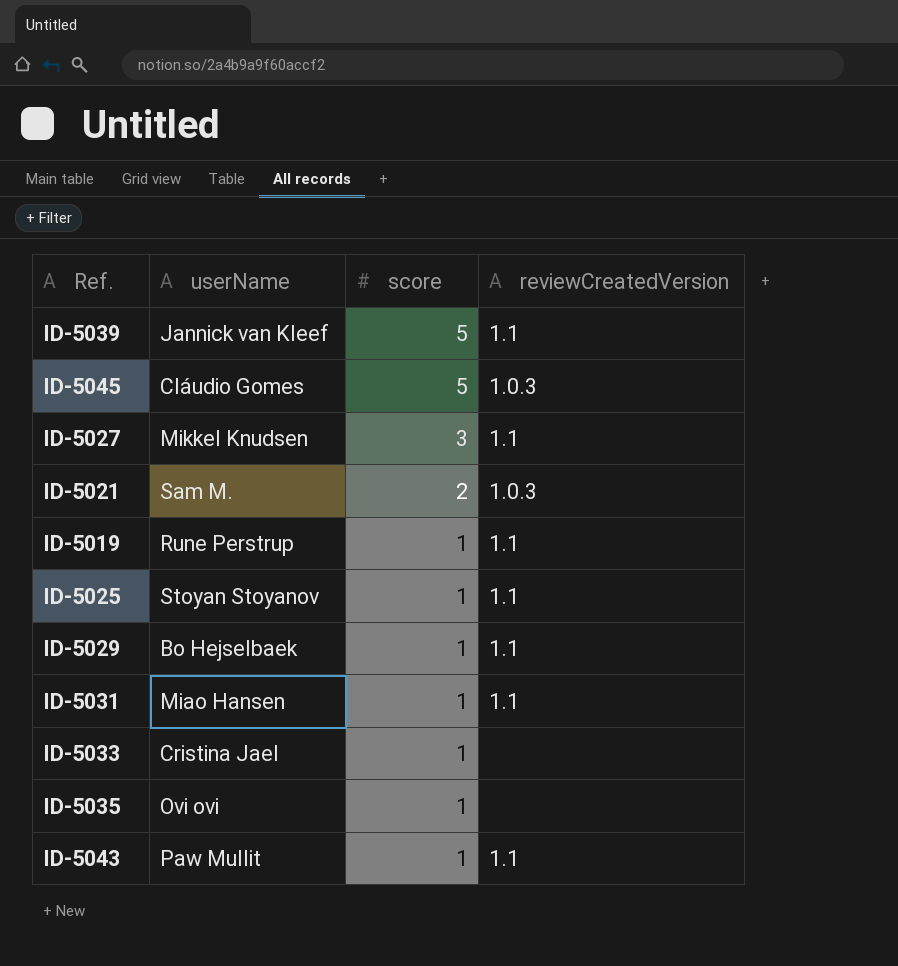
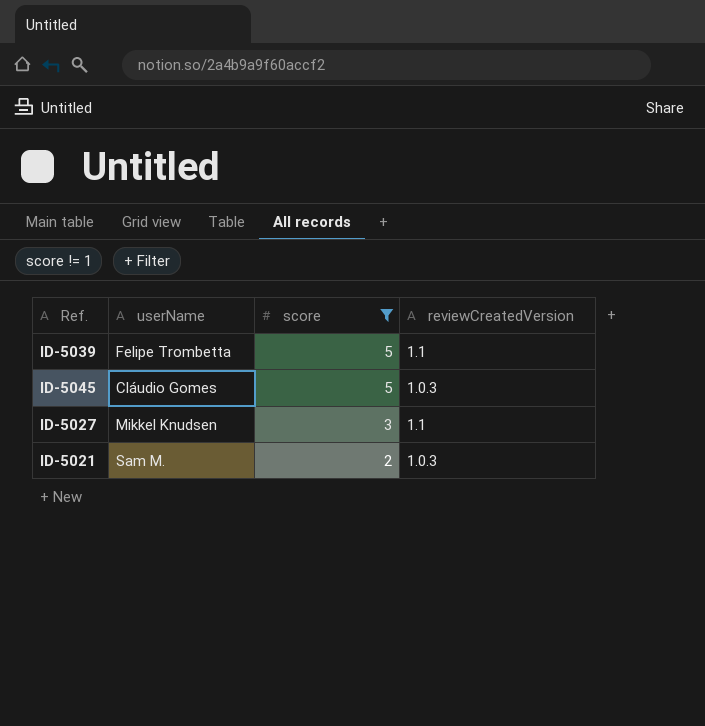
filter: none -> score != 1
ID-5039 | userName: Jannick van Kleef -> Felipe Trombetta

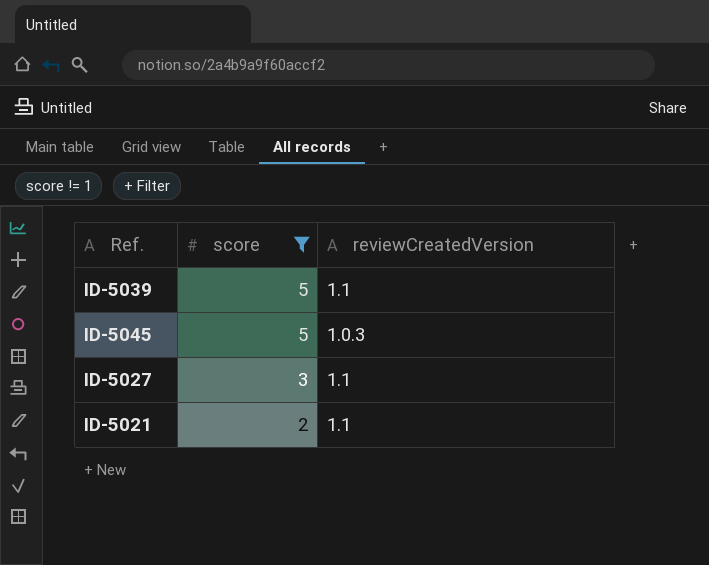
column userName | position: 2 -> none
ID-5021 | reviewCreatedVersion: 1.0.3 -> 1.1

